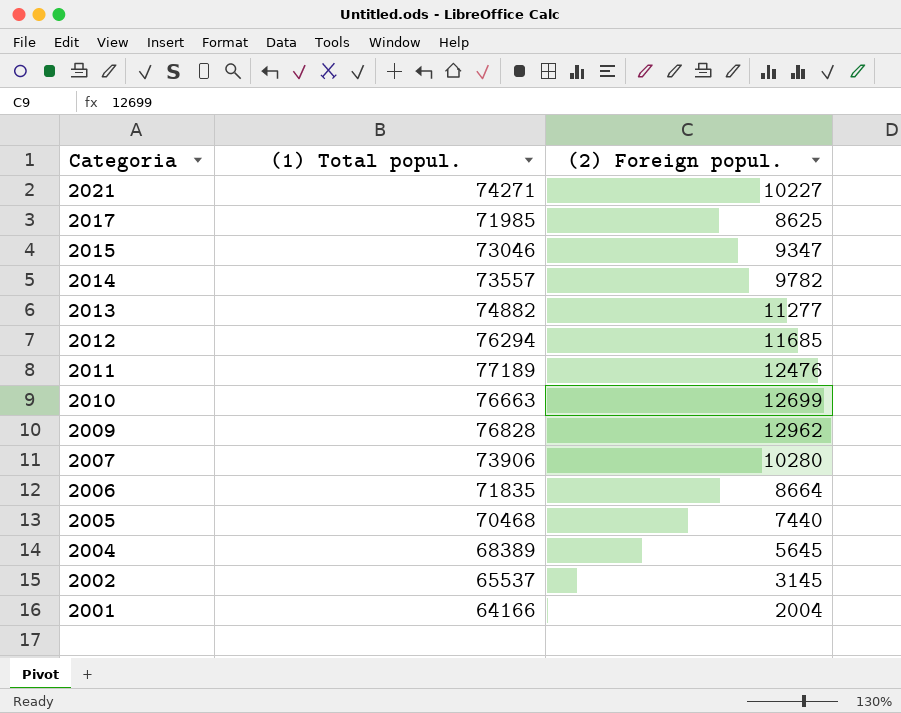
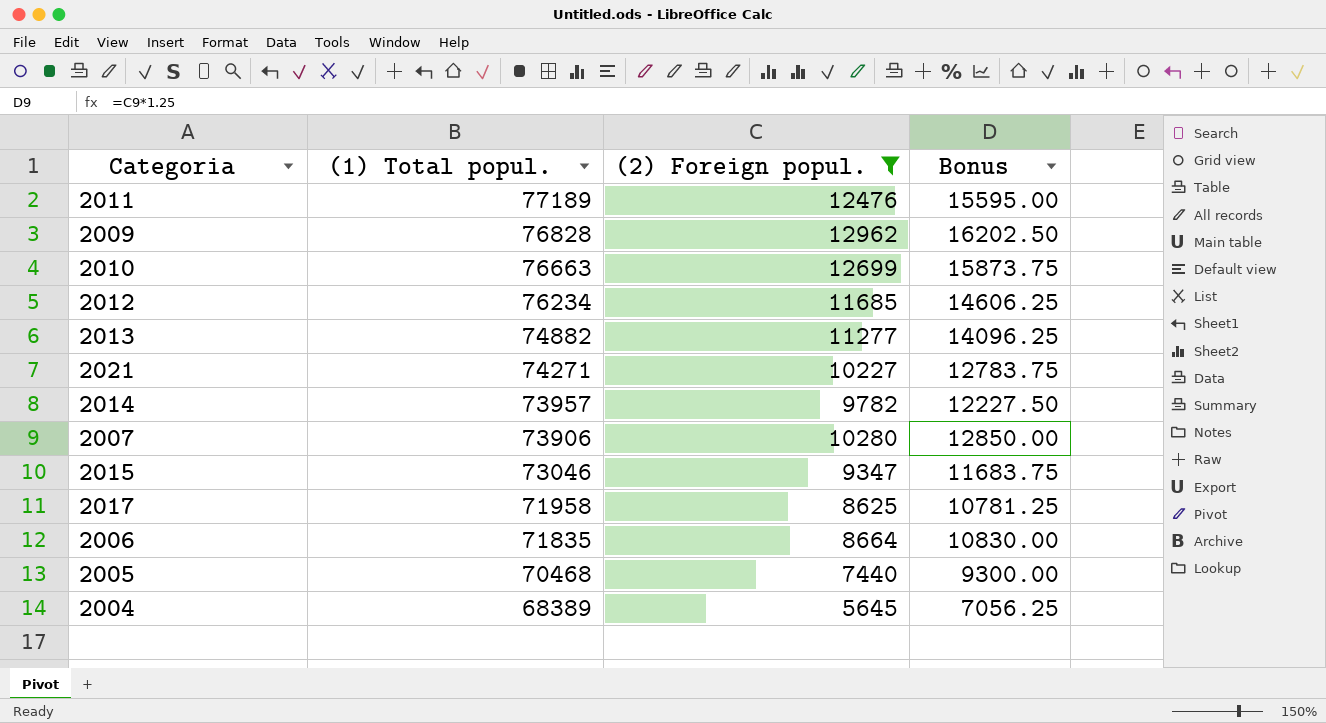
filter: none -> (2) Foreign popul. >= 5645
row order: Categoria descending -> (1) Total popul. descending
column Bonus | formula: none -> [(2) Foreign popul.] * 1.25
2012 | (1) Total popul.: 76294 -> 76234
2014 | (1) Total popul.: 73557 -> 73957
2017 | (1) Total popul.: 71985 -> 71958

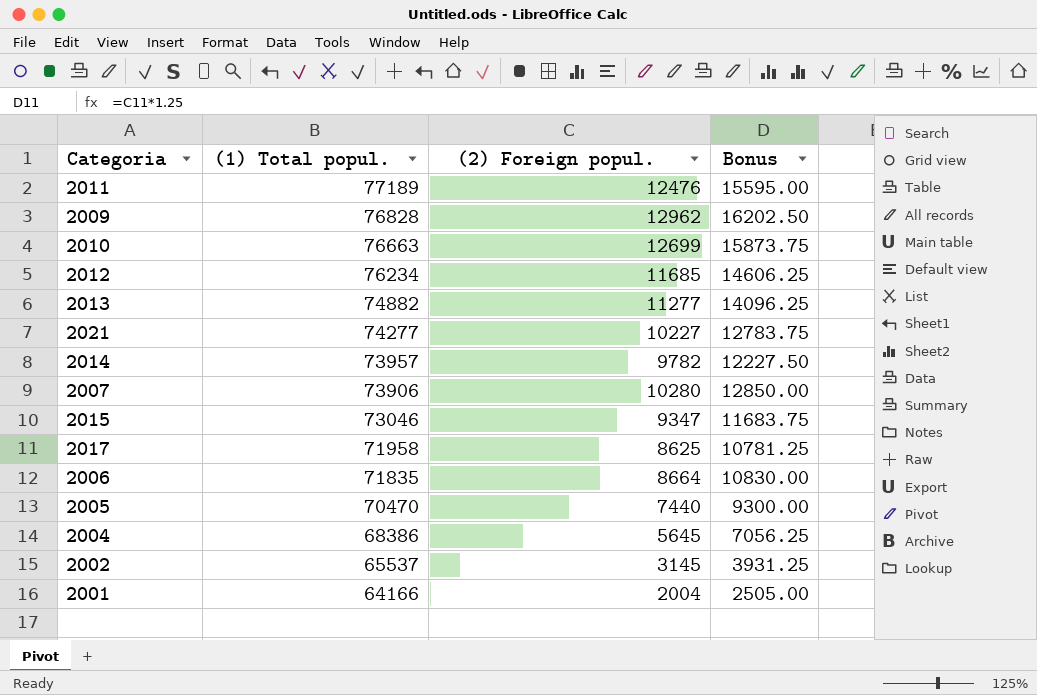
filter: (2) Foreign popul. >= 5645 -> none
2021 | (1) Total popul.: 74271 -> 74277
2005 | (1) Total popul.: 70468 -> 70470
2004 | (1) Total popul.: 68389 -> 68386

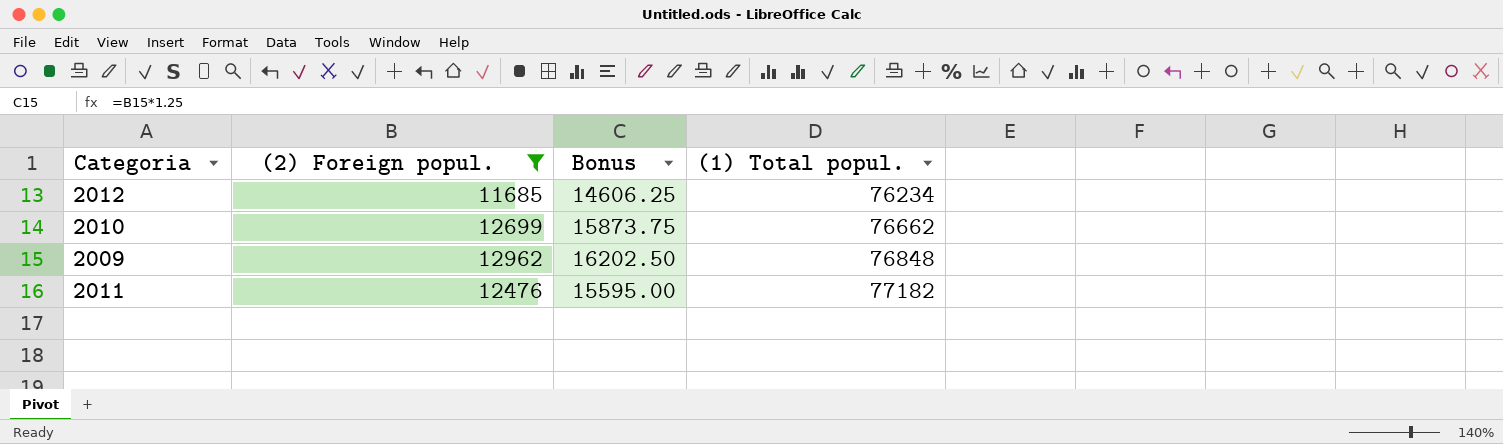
filter: none -> (2) Foreign popul. >= 11685
row order: (1) Total popul. descending -> (1) Total popul. ascending
column (1) Total popul. | position: 2 -> 4
2010 | (1) Total popul.: 76663 -> 76662
2009 | (1) Total popul.: 76828 -> 76848
2011 | (1) Total popul.: 77189 -> 77182

